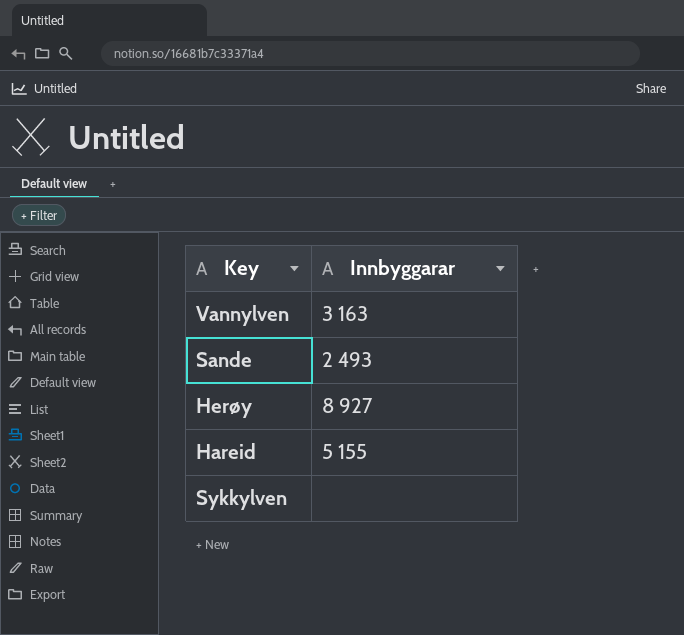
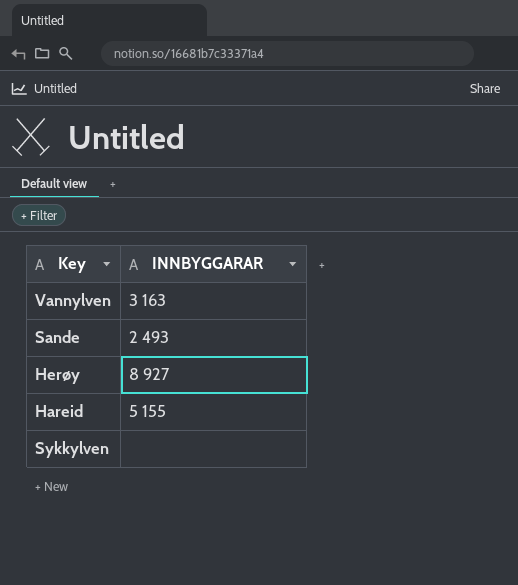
column name: Innbyggarar -> INNBYGGARAR

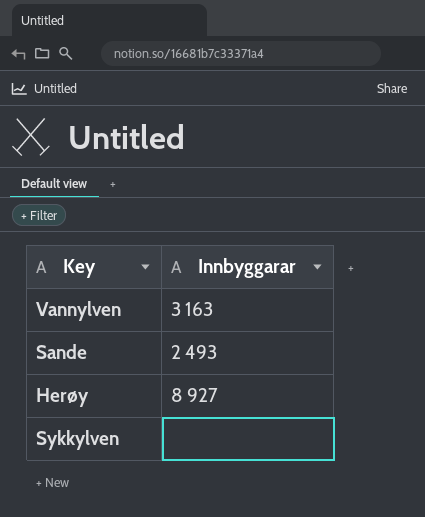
column name: INNBYGGARAR -> Innbyggarar
row Hareid: 5 155 -> none

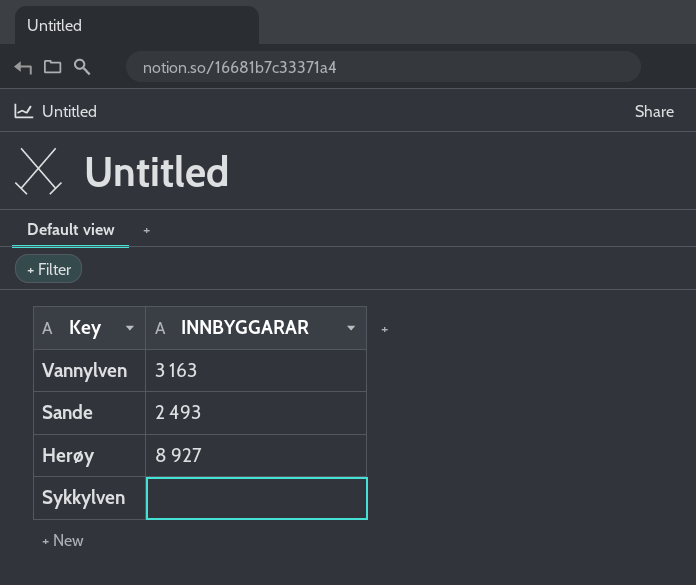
column name: Innbyggarar -> INNBYGGARAR

